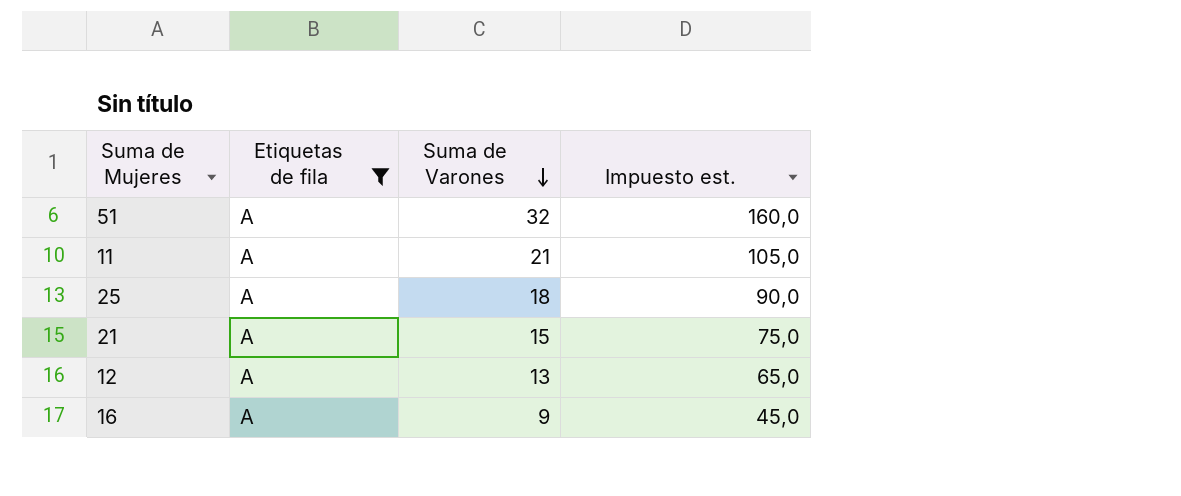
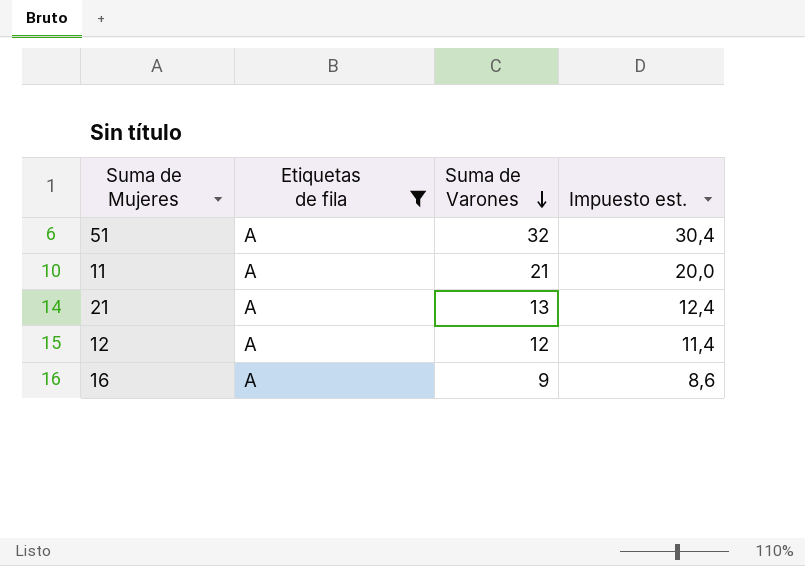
column Impuesto est. | formula: [Suma de Varones] * 5 -> [Suma de Varones] * 0,95
row 25: A | 18 | 90,0 -> none
21 | Suma de Varones: 15 -> 13
12 | Suma de Varones: 13 -> 12

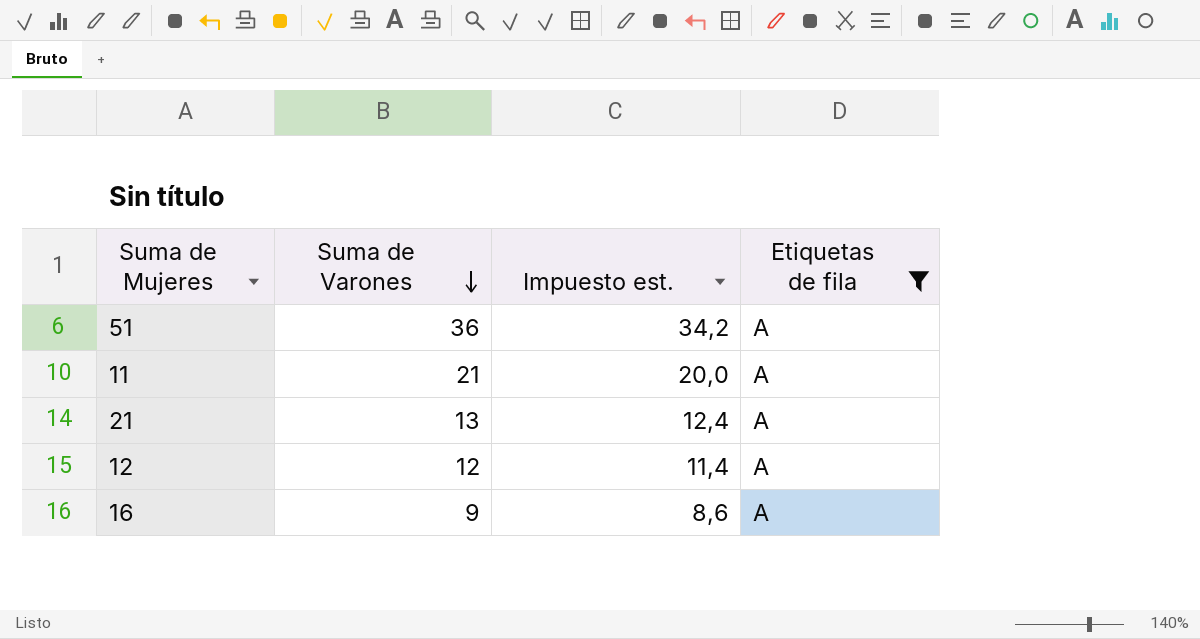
column Etiquetas de fila | position: 2 -> 4
51 | Suma de Varones: 32 -> 36
51 | Impuesto est.: 30,4 -> 34,2

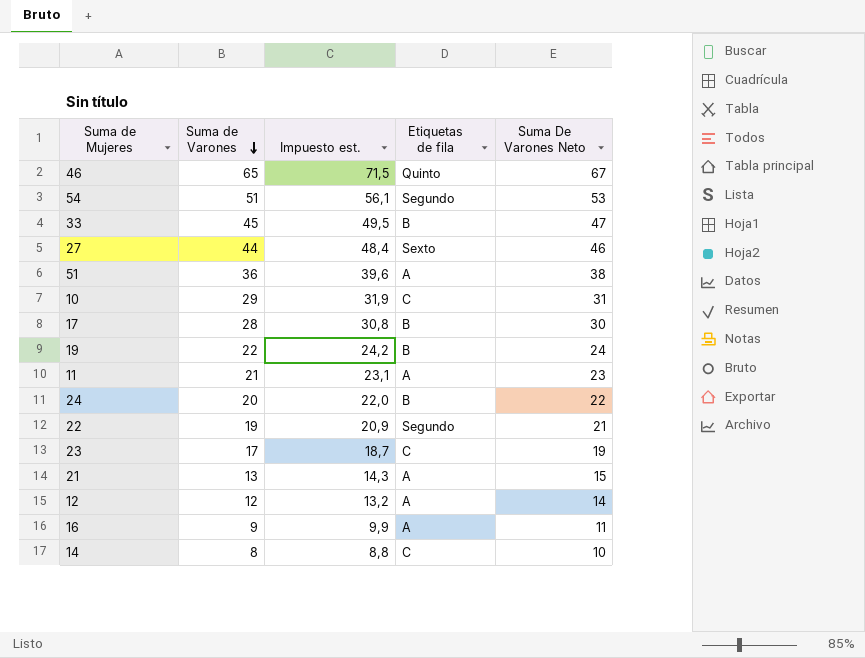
filter: Etiquetas de fila = A -> none
column Impuesto est. | formula: [Suma de Varones] * 0,95 -> [Suma de Varones] * 1,1
column Suma De Varones Neto | formula: none -> [Suma de Varones] + 2

